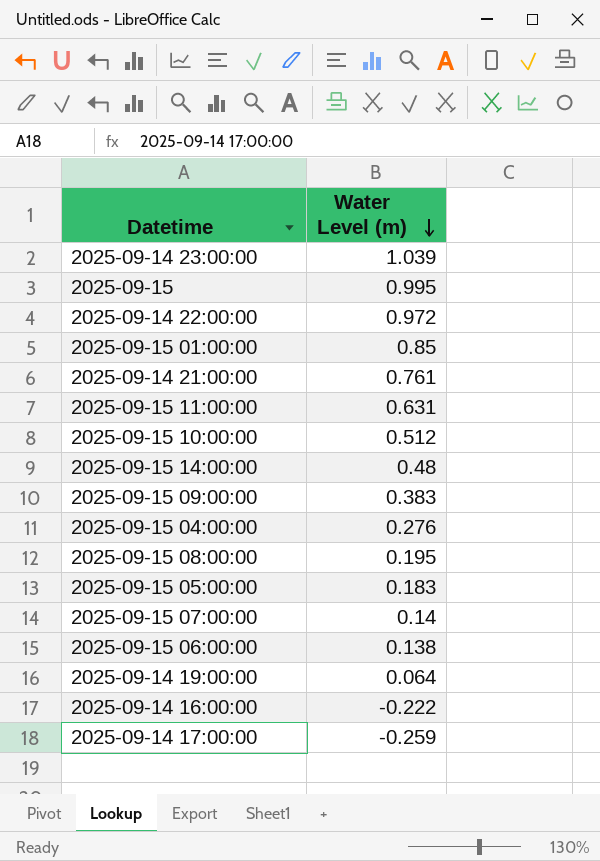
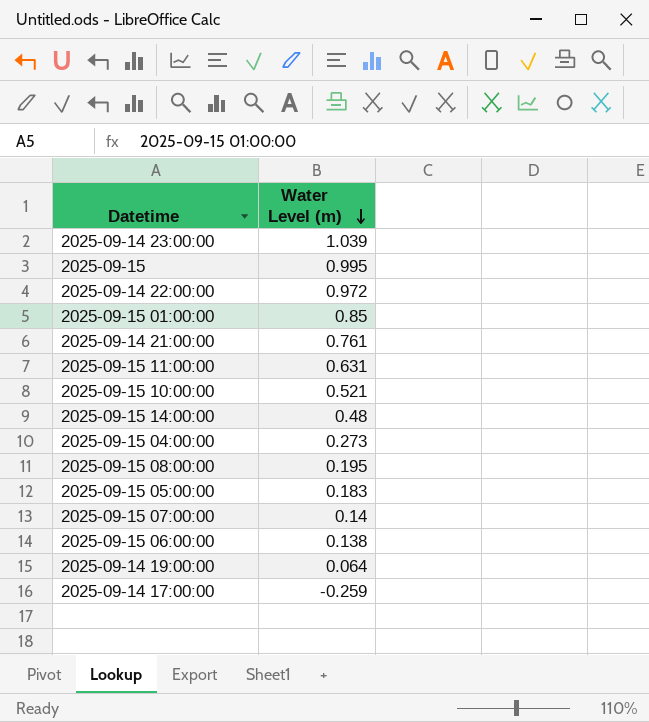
row 2025-09-15 09:00:00: 0.383 -> none
row 2025-09-14 16:00:00: -0.222 -> none
2025-09-15 10:00:00 | Water Level (m): 0.512 -> 0.521
2025-09-15 04:00:00 | Water Level (m): 0.276 -> 0.273

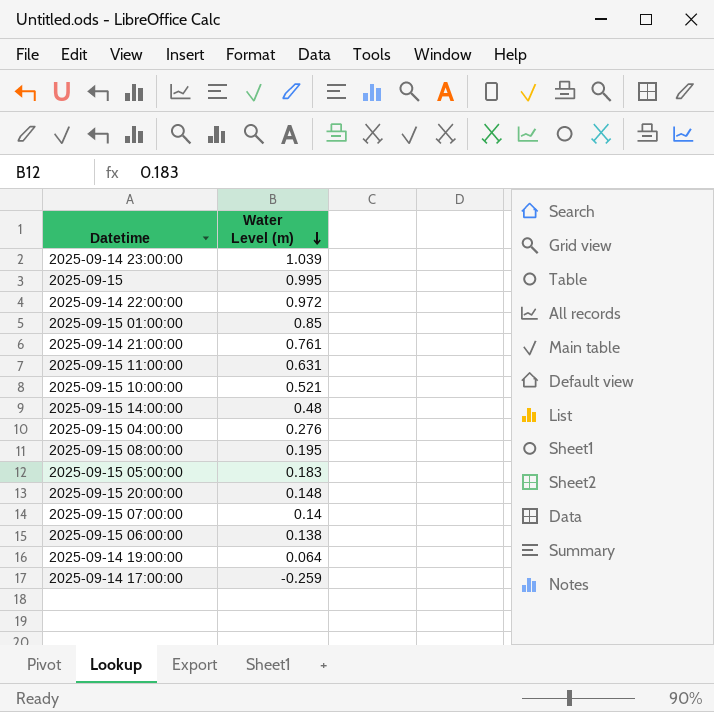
2025-09-15 04:00:00 | Water Level (m): 0.273 -> 0.276
row 2025-09-15 20:00:00: none -> 0.148

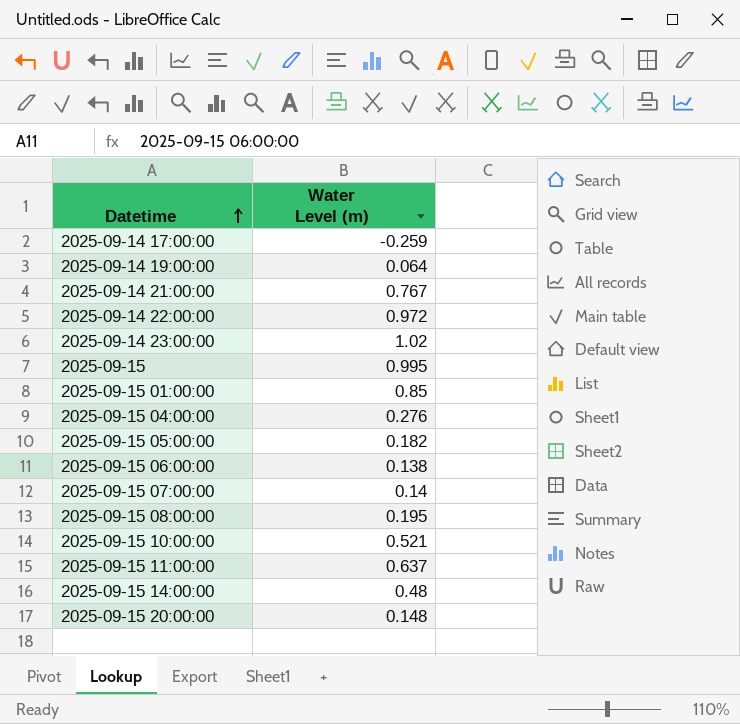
row order: Water Level (m) descending -> Datetime ascending
2025-09-14 21:00:00 | Water Level (m): 0.761 -> 0.767
2025-09-14 23:00:00 | Water Level (m): 1.039 -> 1.02
2025-09-15 05:00:00 | Water Level (m): 0.183 -> 0.182
2025-09-15 11:00:00 | Water Level (m): 0.631 -> 0.637

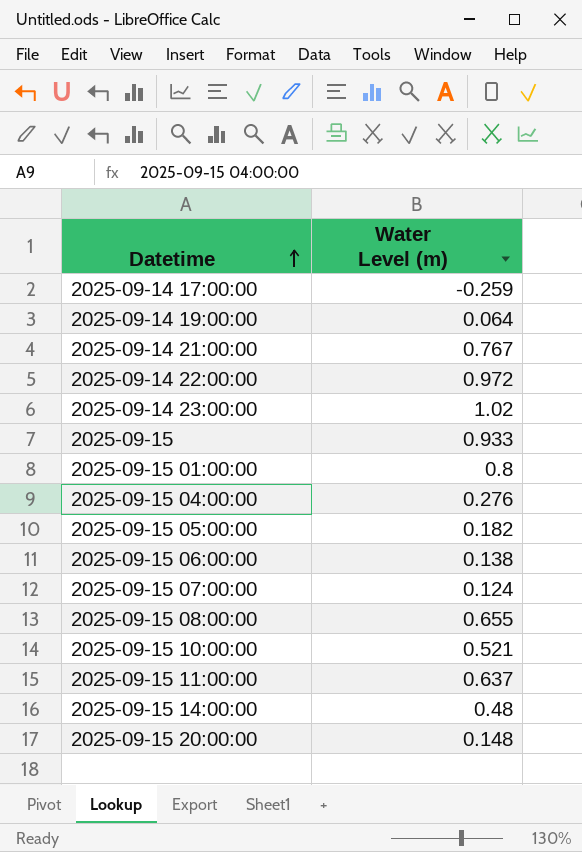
2025-09-15 | Water Level (m): 0.995 -> 0.933
2025-09-15 01:00:00 | Water Level (m): 0.85 -> 0.8
2025-09-15 07:00:00 | Water Level (m): 0.14 -> 0.124
2025-09-15 08:00:00 | Water Level (m): 0.195 -> 0.655

